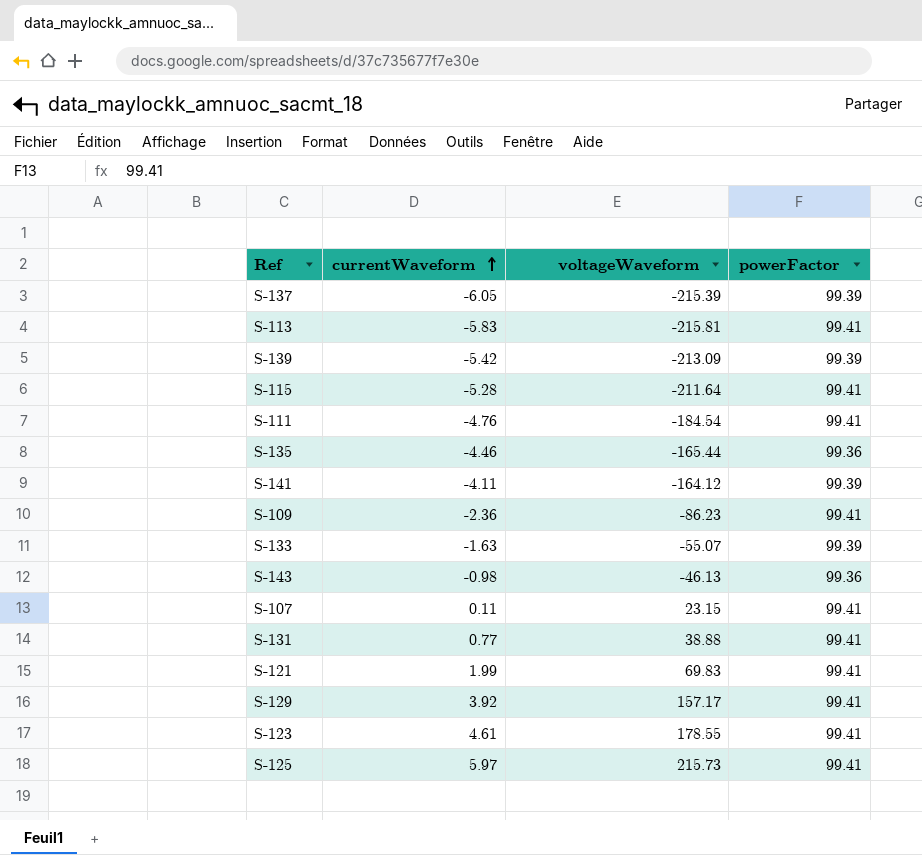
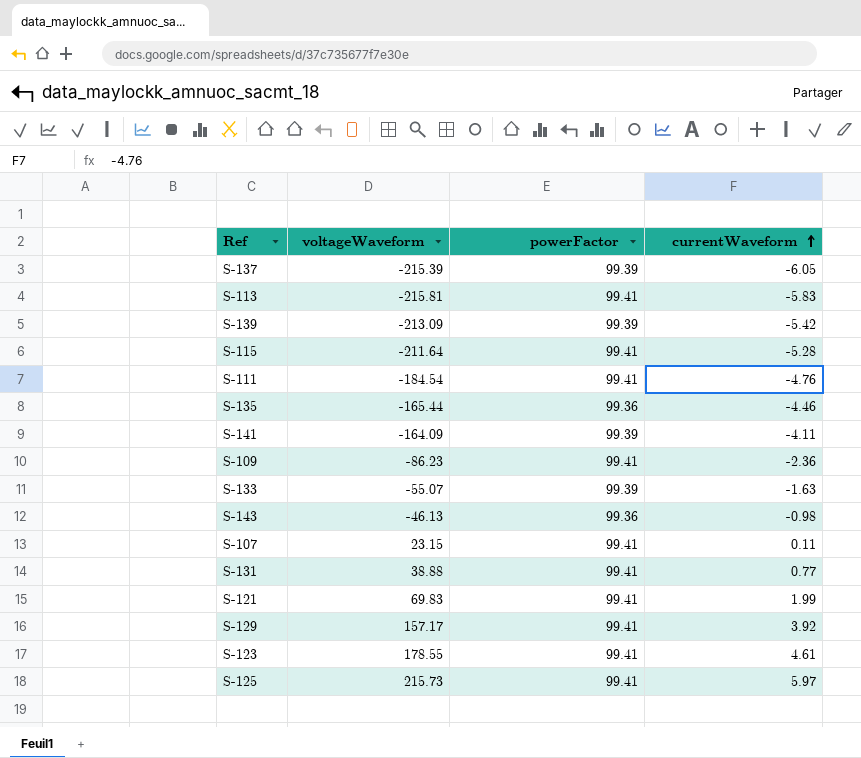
column currentWaveform | position: 2 -> 4
S-141 | voltageWaveform: -164.12 -> -164.09

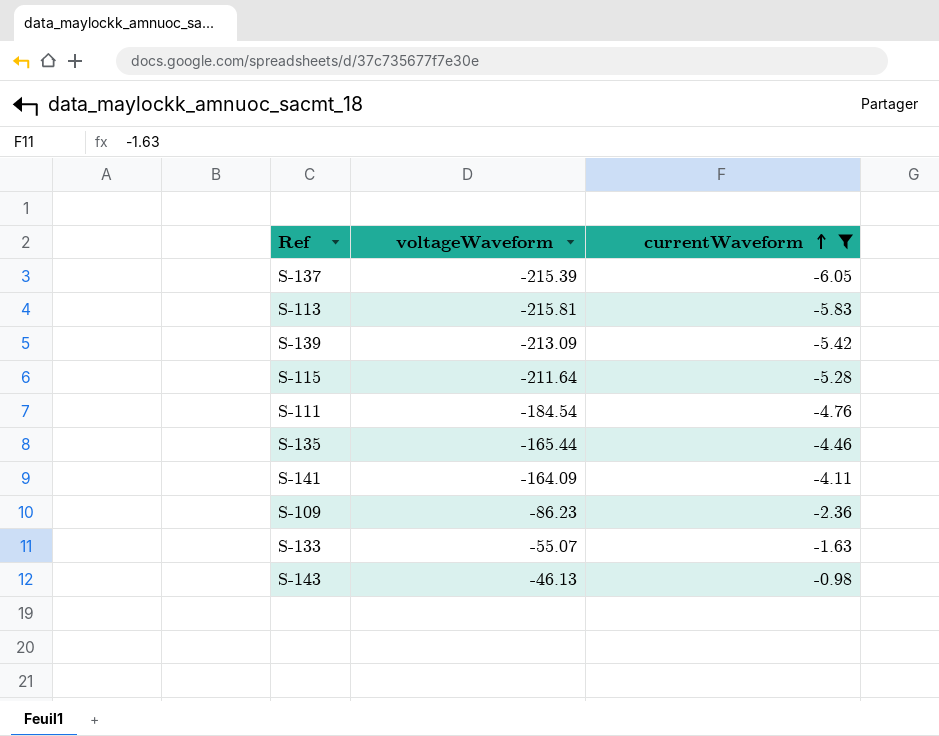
filter: none -> currentWaveform <= -0.98
column powerFactor | position: 3 -> none

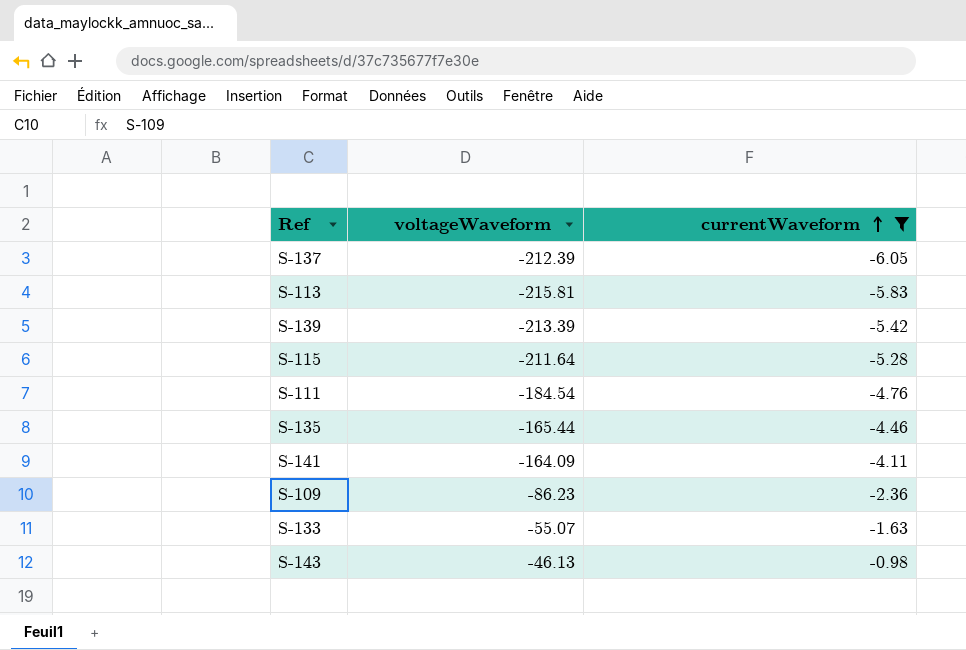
S-137 | voltageWaveform: -215.39 -> -212.39
S-139 | voltageWaveform: -213.09 -> -213.39

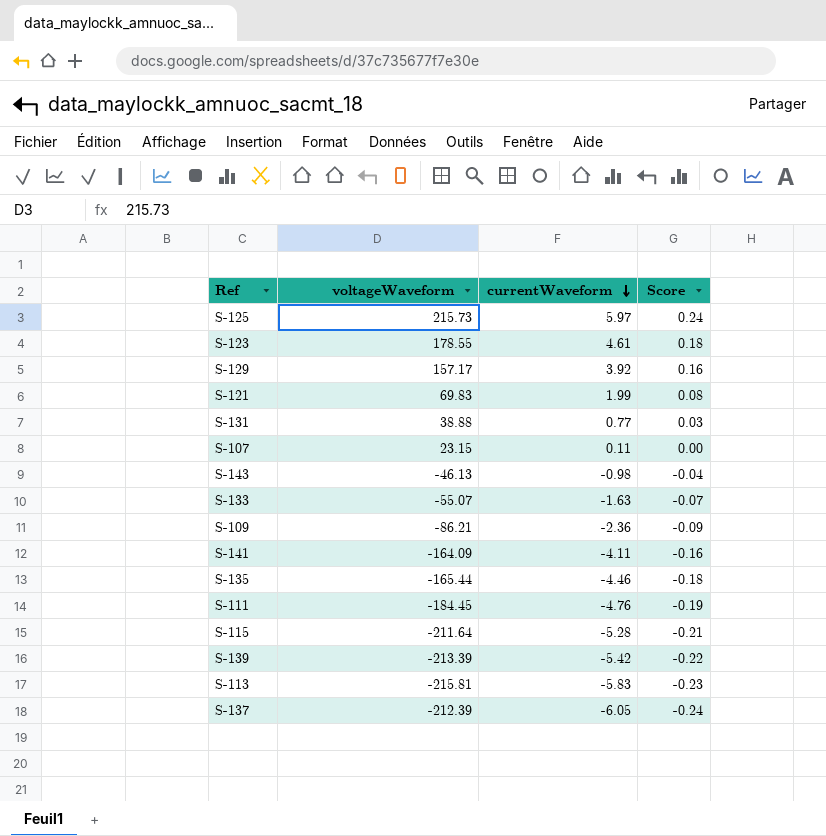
filter: currentWaveform <= -0.98 -> none
row order: currentWaveform ascending -> currentWaveform descending
column Score | formula: none -> [currentWaveform] * 0.04
S-109 | voltageWaveform: -86.23 -> -86.21
S-111 | voltageWaveform: -184.54 -> -184.45

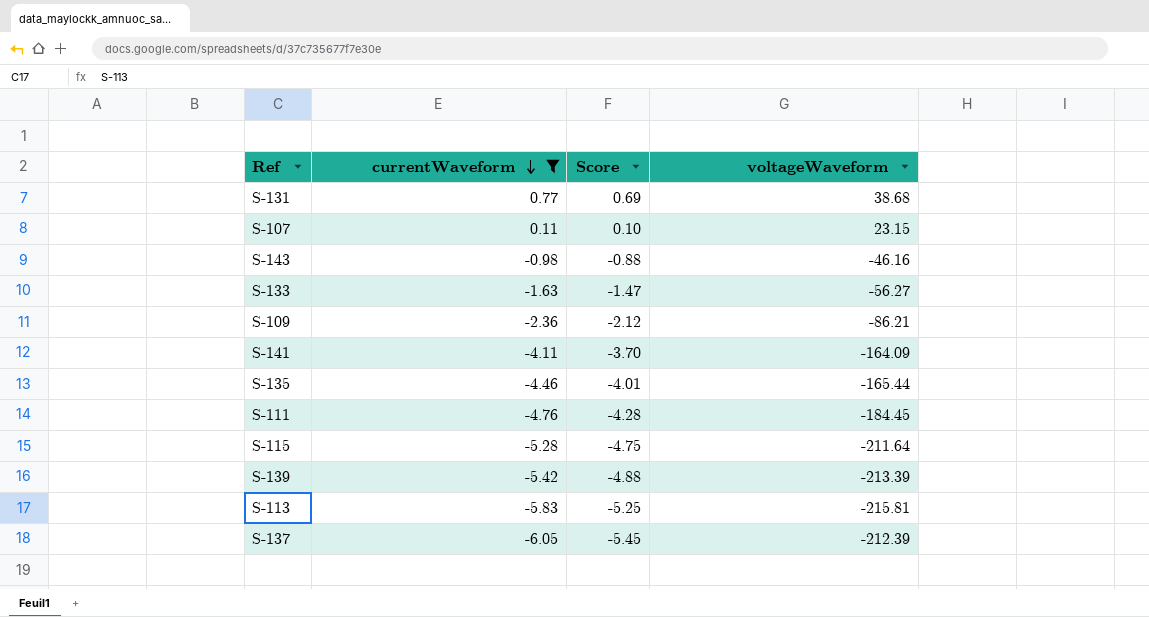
filter: none -> currentWaveform <= 0.77
column Score | formula: [currentWaveform] * 0.04 -> [currentWaveform] * 0.9
column voltageWaveform | position: 2 -> 4
S-131 | voltageWaveform: 38.88 -> 38.68
S-143 | voltageWaveform: -46.13 -> -46.16
S-133 | voltageWaveform: -55.07 -> -56.27

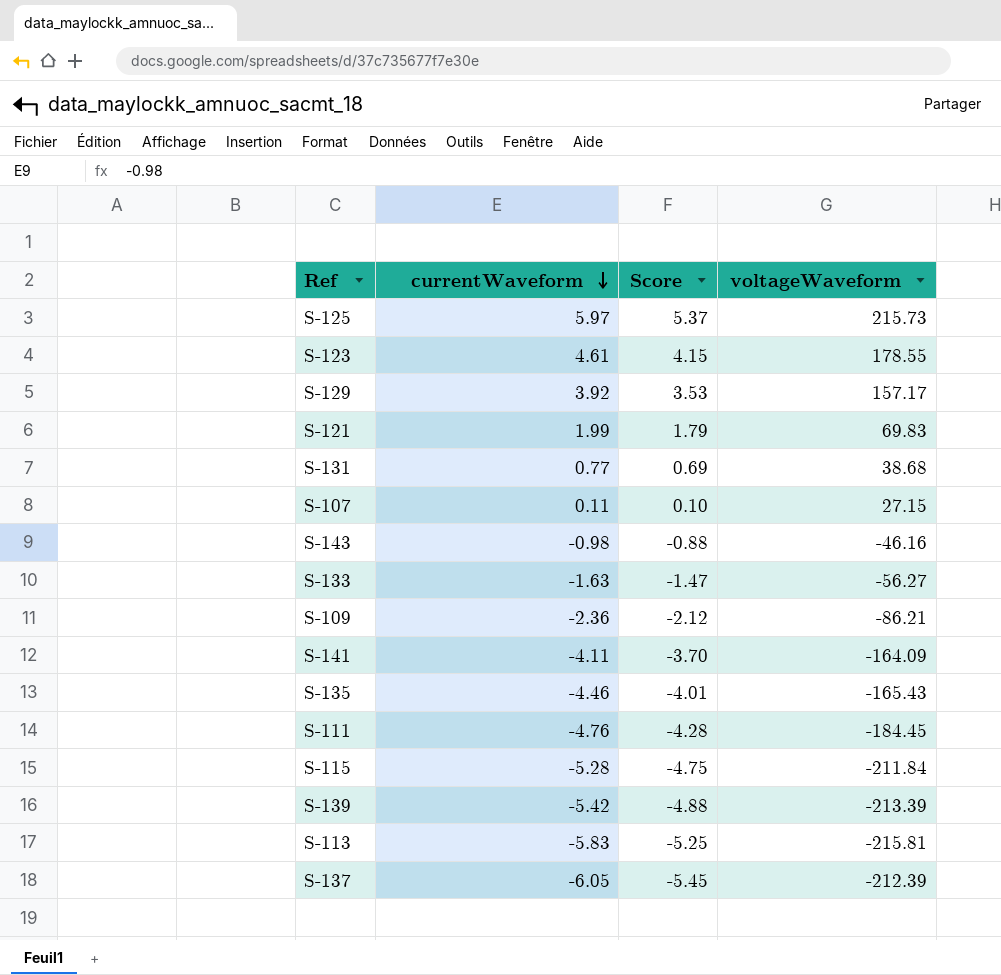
filter: currentWaveform <= 0.77 -> none
S-107 | voltageWaveform: 23.15 -> 27.15
S-135 | voltageWaveform: -165.44 -> -165.43
S-115 | voltageWaveform: -211.64 -> -211.84

